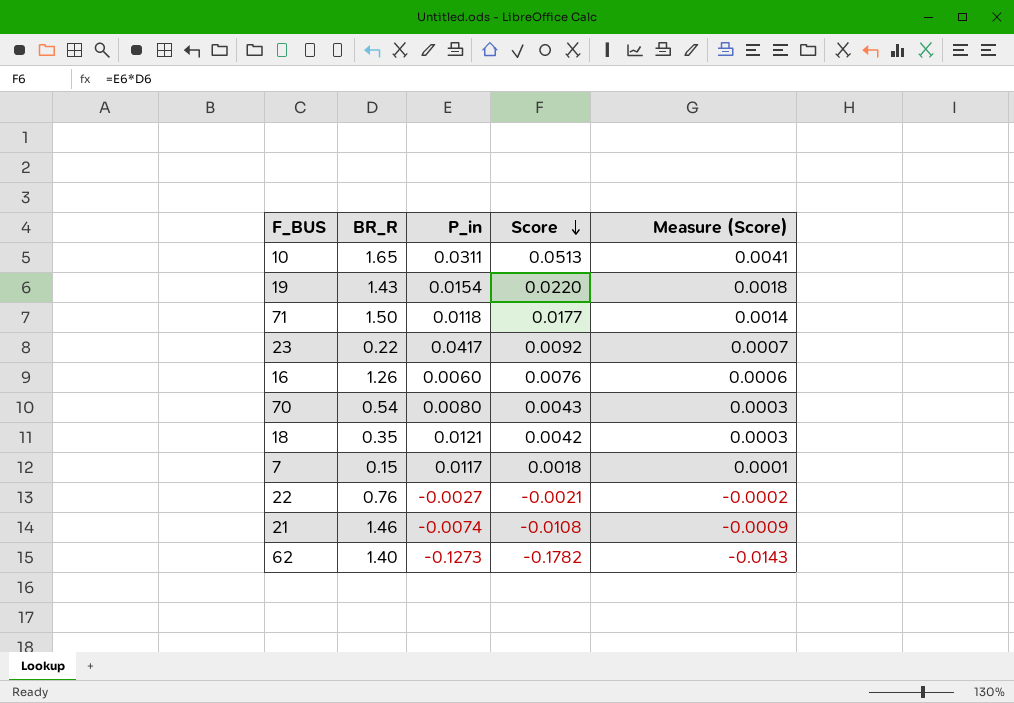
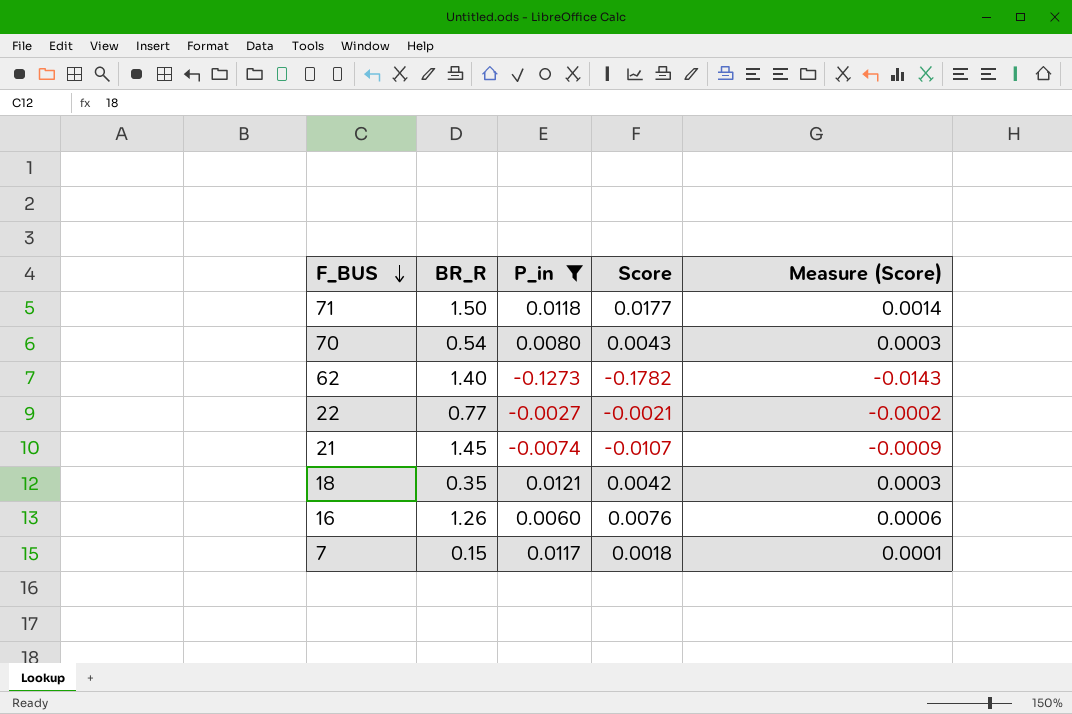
filter: none -> P_in <= 0.0121
row order: Score descending -> F_BUS descending
22 | BR_R: 0.76 -> 0.77
21 | BR_R: 1.46 -> 1.45
21 | Score: -0.0108 -> -0.0107

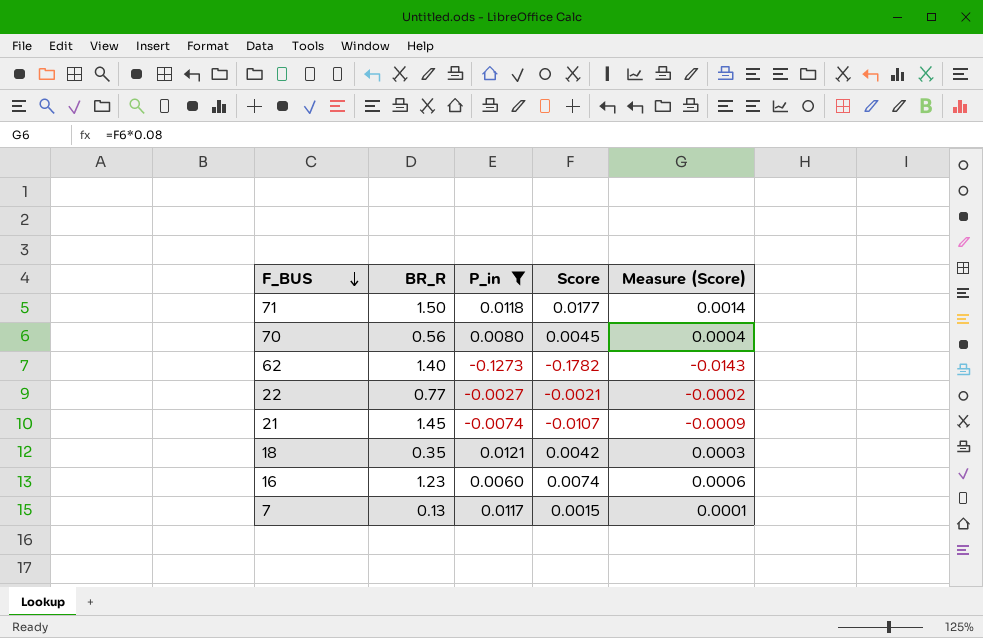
70 | BR_R: 0.54 -> 0.56
70 | Score: 0.0043 -> 0.0045
70 | Measure (Score): 0.0003 -> 0.0004
16 | BR_R: 1.26 -> 1.23
16 | Score: 0.0076 -> 0.0074
7 | BR_R: 0.15 -> 0.13
7 | Score: 0.0018 -> 0.0015

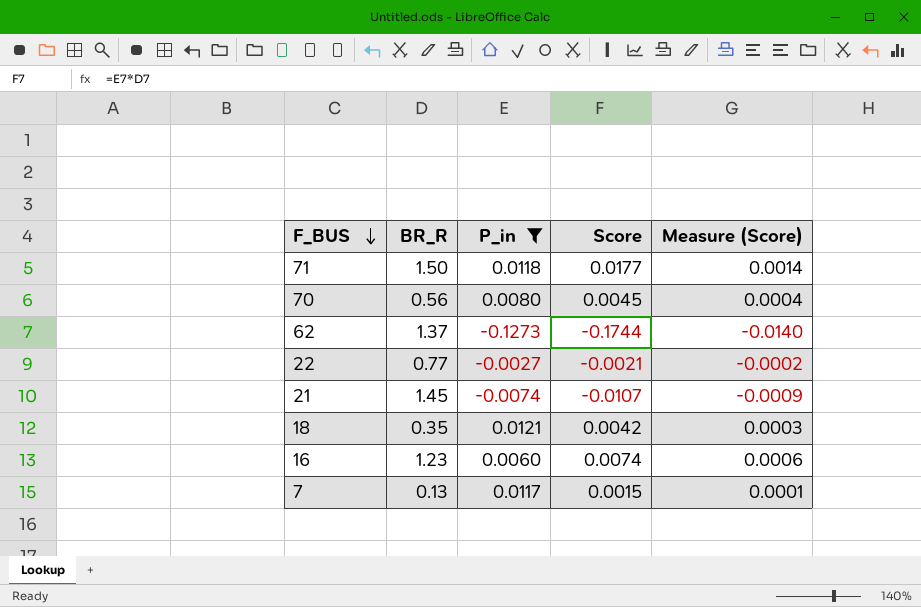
62 | BR_R: 1.40 -> 1.37
62 | Score: -0.1782 -> -0.1744
62 | Measure (Score): -0.0143 -> -0.0140

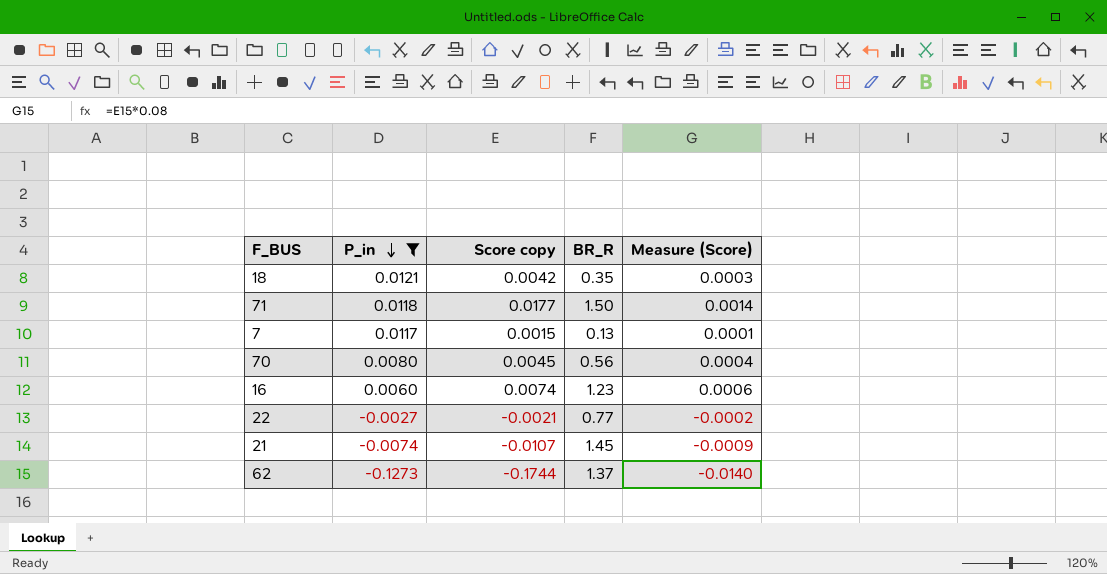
row order: F_BUS descending -> P_in descending
column name: Score -> Score copy
column BR_R | position: 2 -> 4

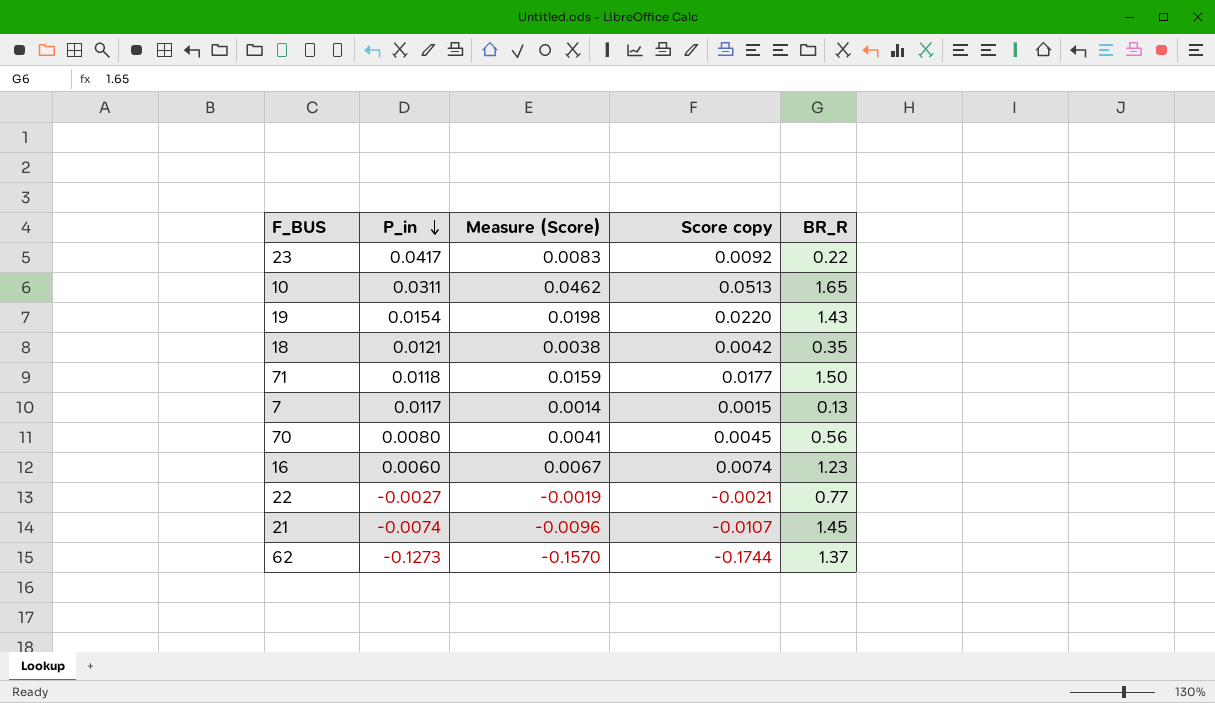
filter: P_in <= 0.0121 -> none
column Measure (Score) | formula: [Score copy] * 0.08 -> [Score copy] * 0.9
column Measure (Score) | position: 5 -> 3

